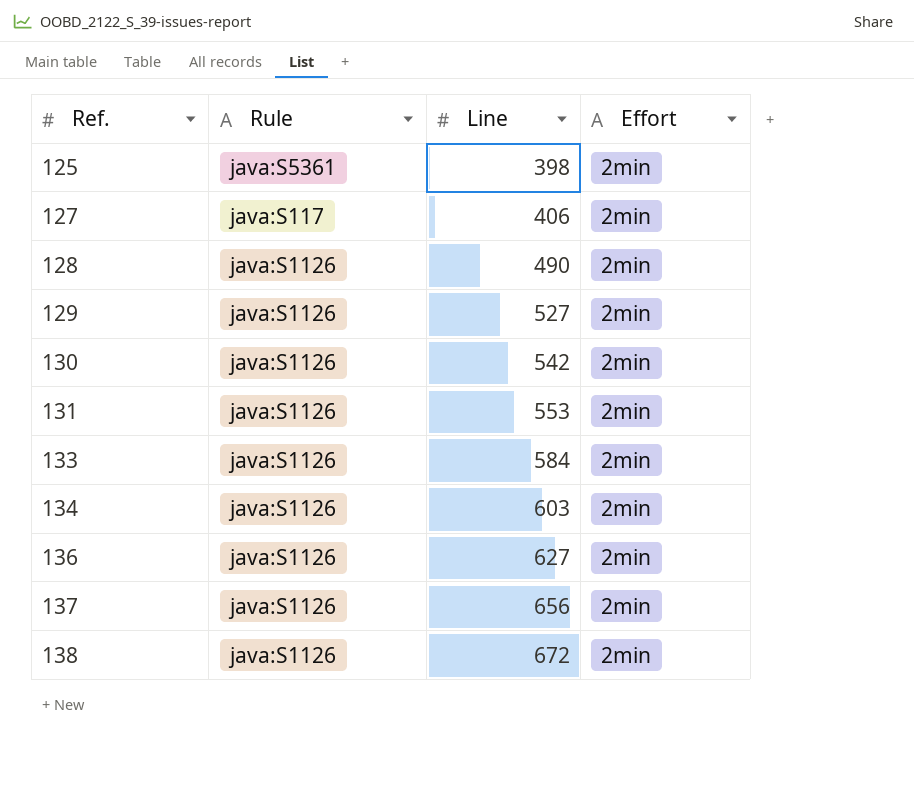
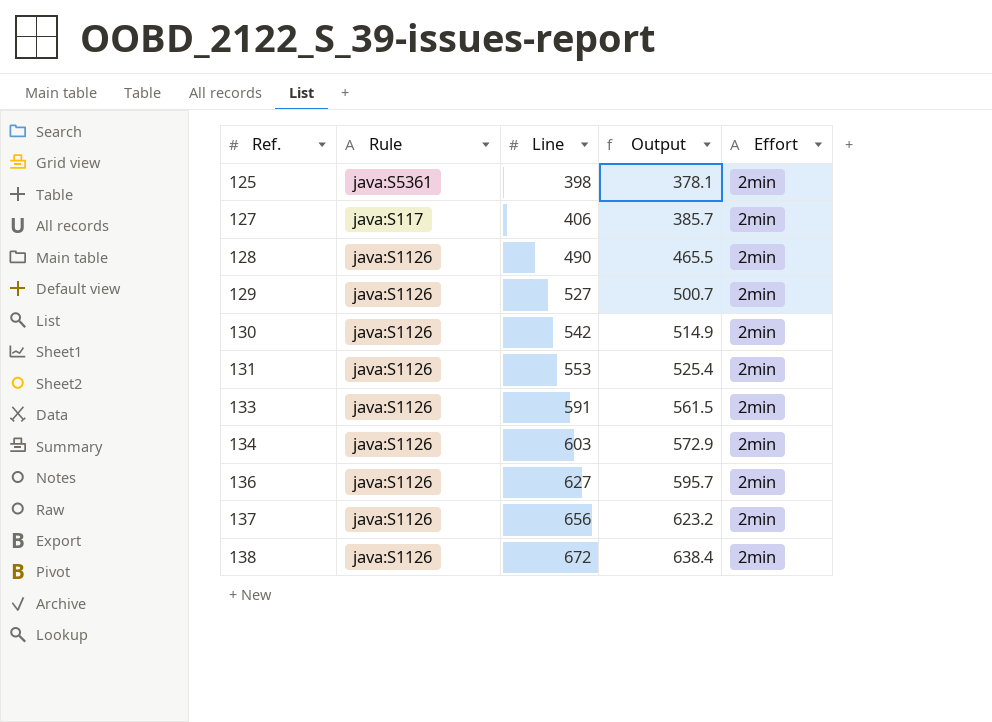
column Output | formula: none -> [Line] * 0.95
133 | Line: 584 -> 591

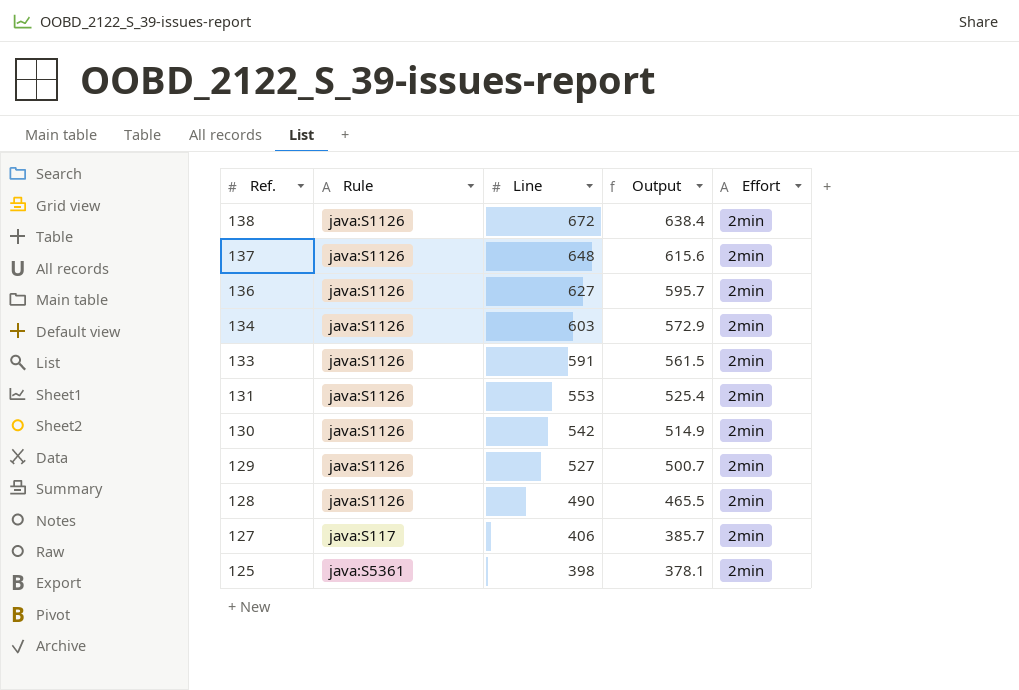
row order: Ref. ascending -> Ref. descending
137 | Line: 656 -> 648
137 | Output: 623.2 -> 615.6

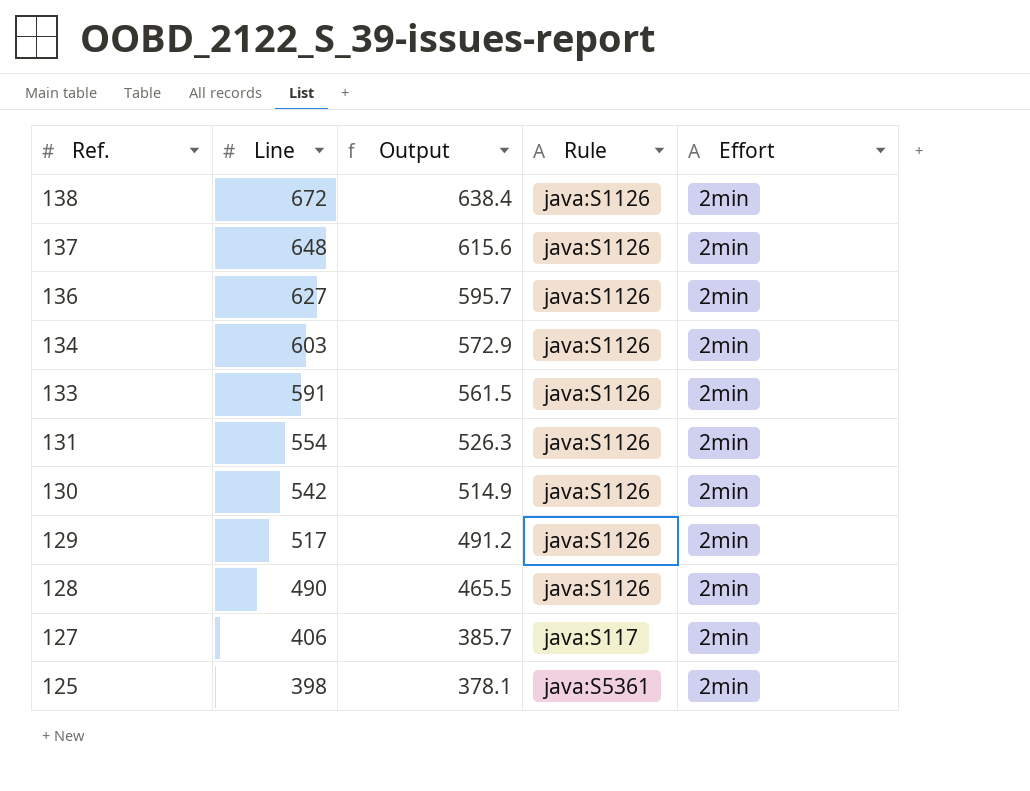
column Rule | position: 2 -> 4
131 | Line: 553 -> 554
131 | Output: 525.4 -> 526.3
129 | Line: 527 -> 517
129 | Output: 500.7 -> 491.2

